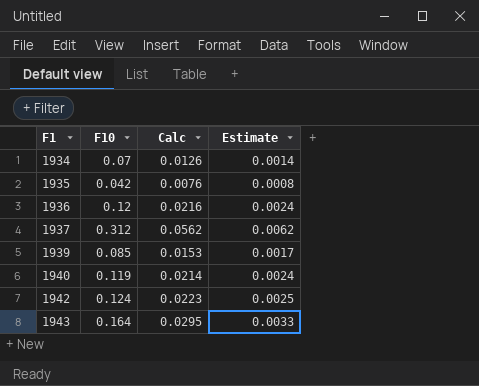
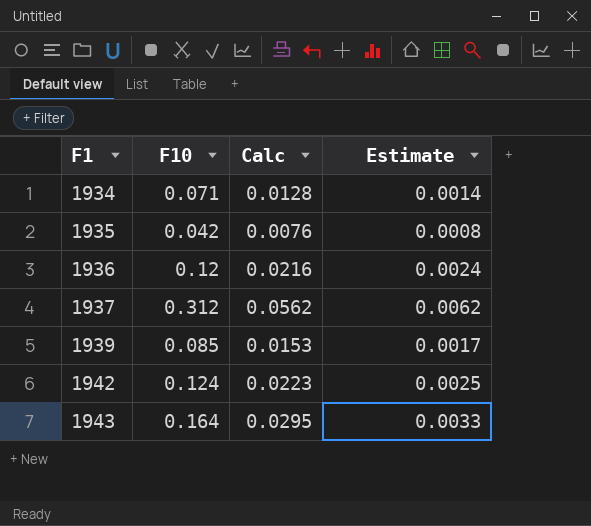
row 1940: 0.119 | 0.0214 | 0.0024 -> none
1934 | F10: 0.07 -> 0.071
1934 | Calc: 0.0126 -> 0.0128

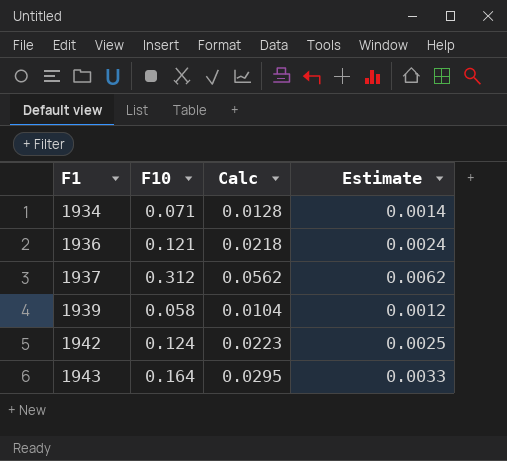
row 1935: 0.042 | 0.0076 | 0.0008 -> none
1936 | F10: 0.12 -> 0.121
1936 | Calc: 0.0216 -> 0.0218
1939 | F10: 0.085 -> 0.058
1939 | Calc: 0.0153 -> 0.0104
1939 | Estimate: 0.0017 -> 0.0012

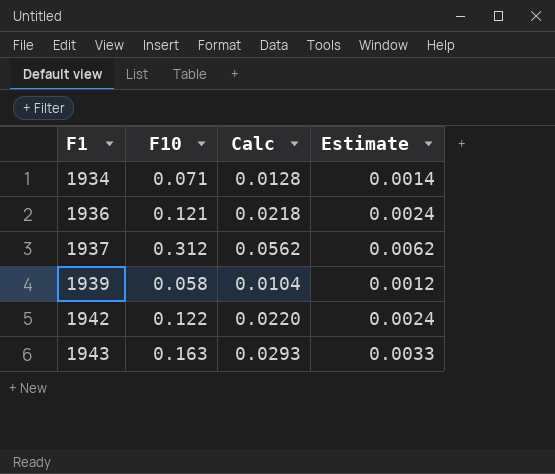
1942 | F10: 0.124 -> 0.122
1942 | Calc: 0.0223 -> 0.0220
1942 | Estimate: 0.0025 -> 0.0024
1943 | F10: 0.164 -> 0.163
1943 | Calc: 0.0295 -> 0.0293

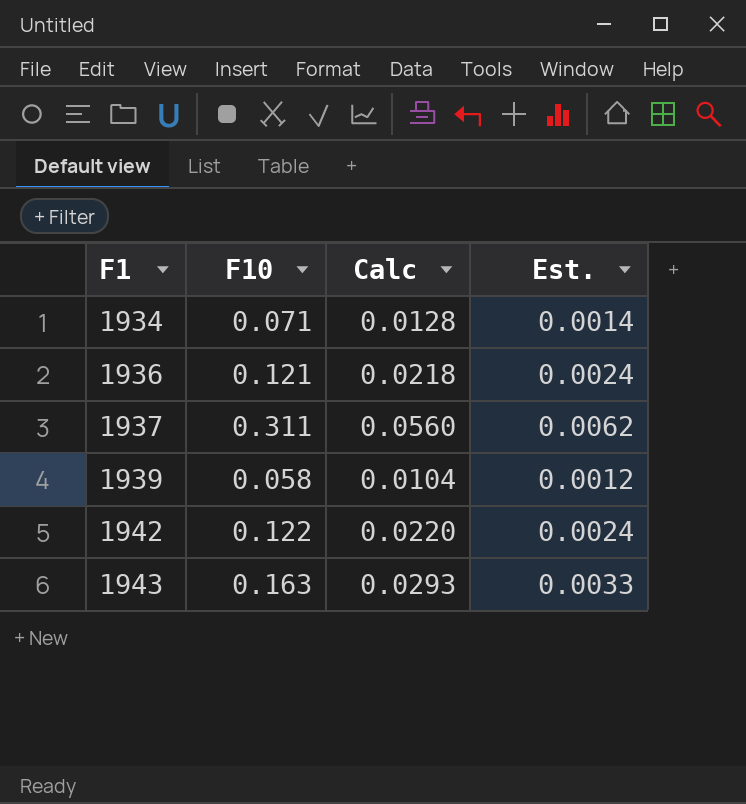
column name: Estimate -> Est.
1937 | F10: 0.312 -> 0.311
1937 | Calc: 0.0562 -> 0.0560

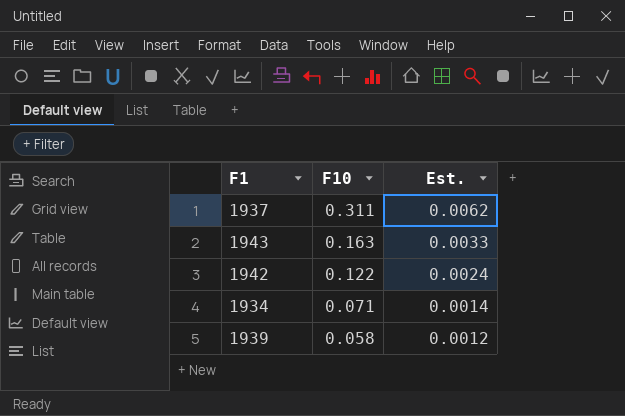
row order: F1 ascending -> F10 descending
column Calc | formula: [F10] * 0.18 -> none
row 1936: 0.121 | 0.0218 | 0.0024 -> none

